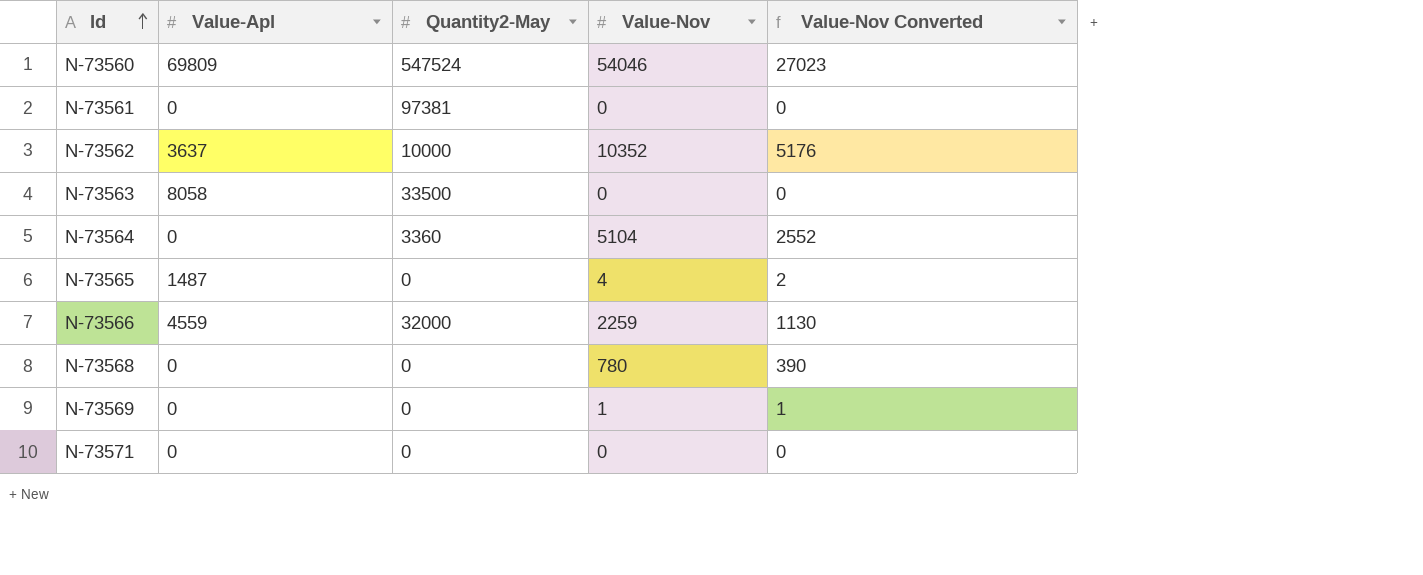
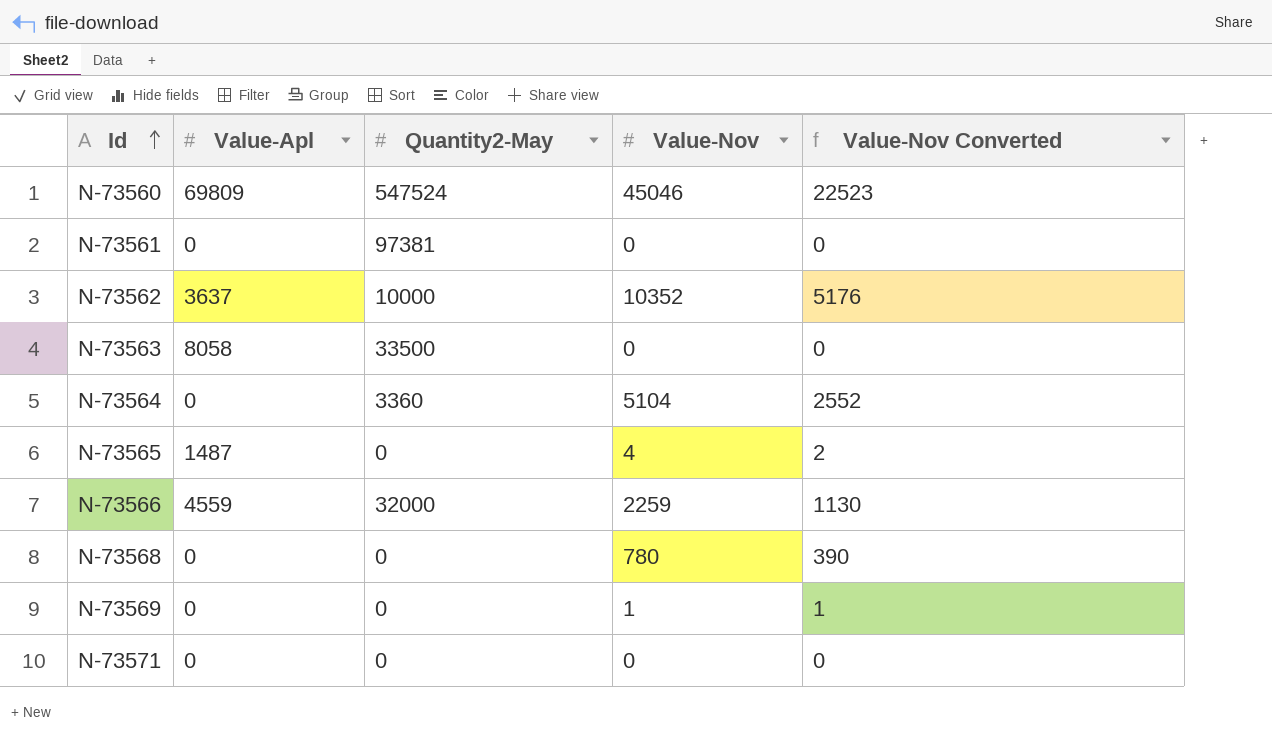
N-73560 | Value-Nov: 54046 -> 45046
N-73560 | Value-Nov Converted: 27023 -> 22523

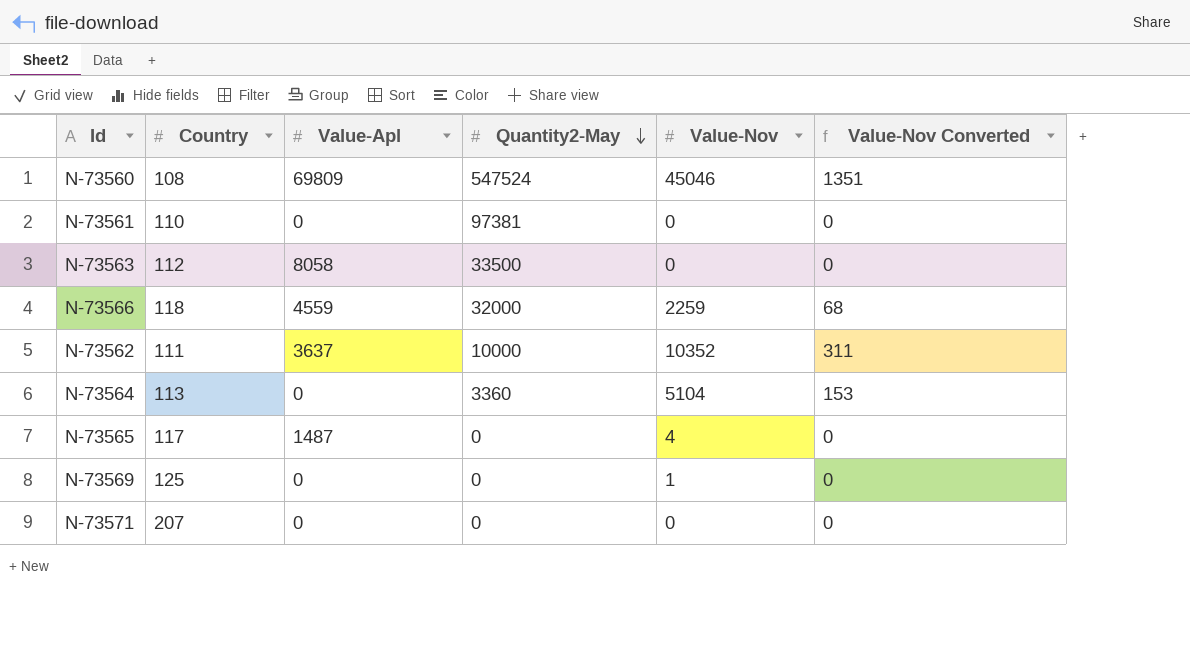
row order: Id ascending -> Quantity2-May descending
column Country | position: none -> 2
column Value-Nov Converted | formula: [Value-Nov] * 0.5 -> [Value-Nov] * 0.03
row N-73568: 0 | 0 | 780 | 390 -> none

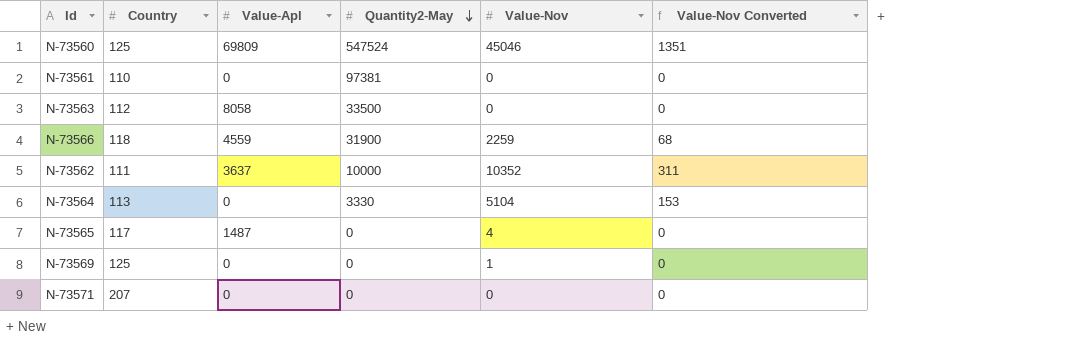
N-73560 | Country: 108 -> 125
N-73566 | Quantity2-May: 32000 -> 31900
N-73564 | Quantity2-May: 3360 -> 3330

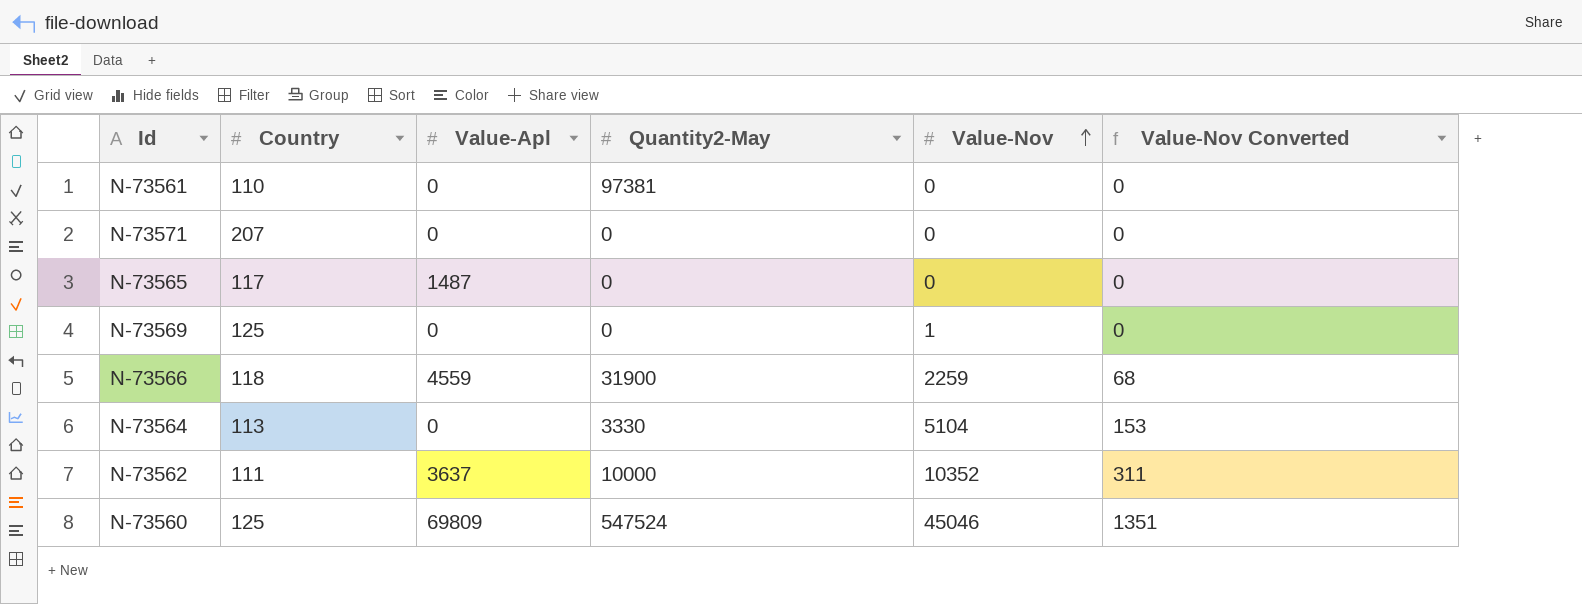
row order: Quantity2-May descending -> Value-Nov ascending
row N-73563: 112 | 8058 | 33500 | 0 | 0 -> none
N-73565 | Value-Nov: 4 -> 0

